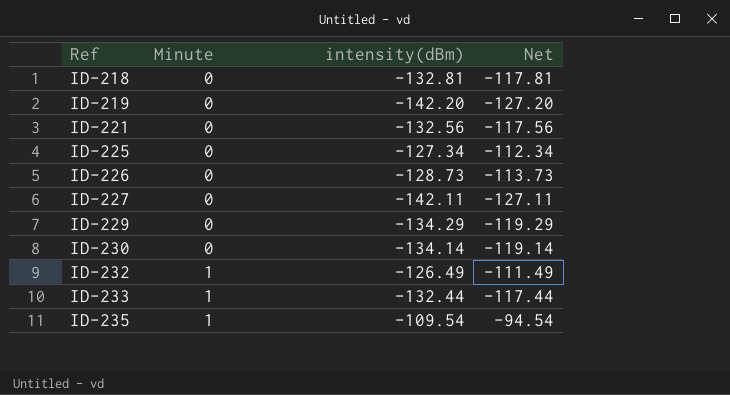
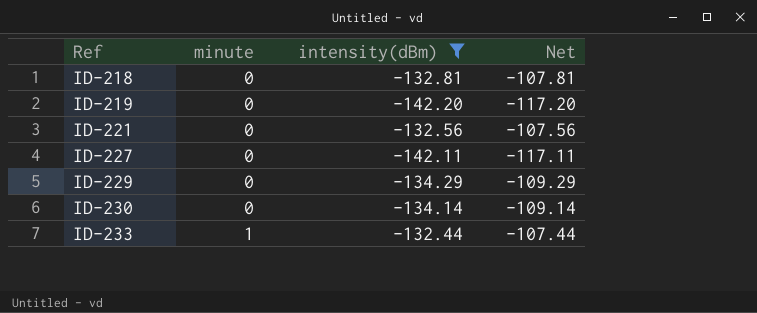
filter: none -> intensity(dBm) <= -132.44
column name: Minute -> minute
column Net | formula: [intensity(dBm)] + 15 -> [intensity(dBm)] + 25

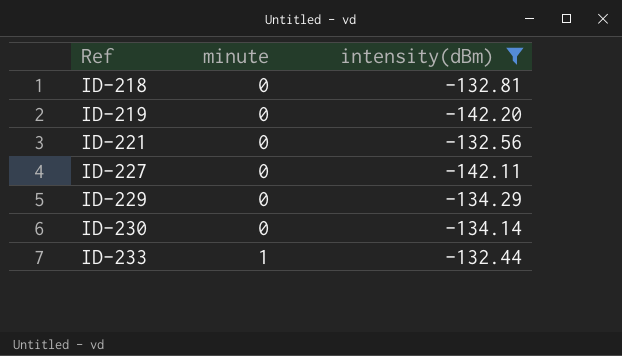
column Net | formula: [intensity(dBm)] + 25 -> none

